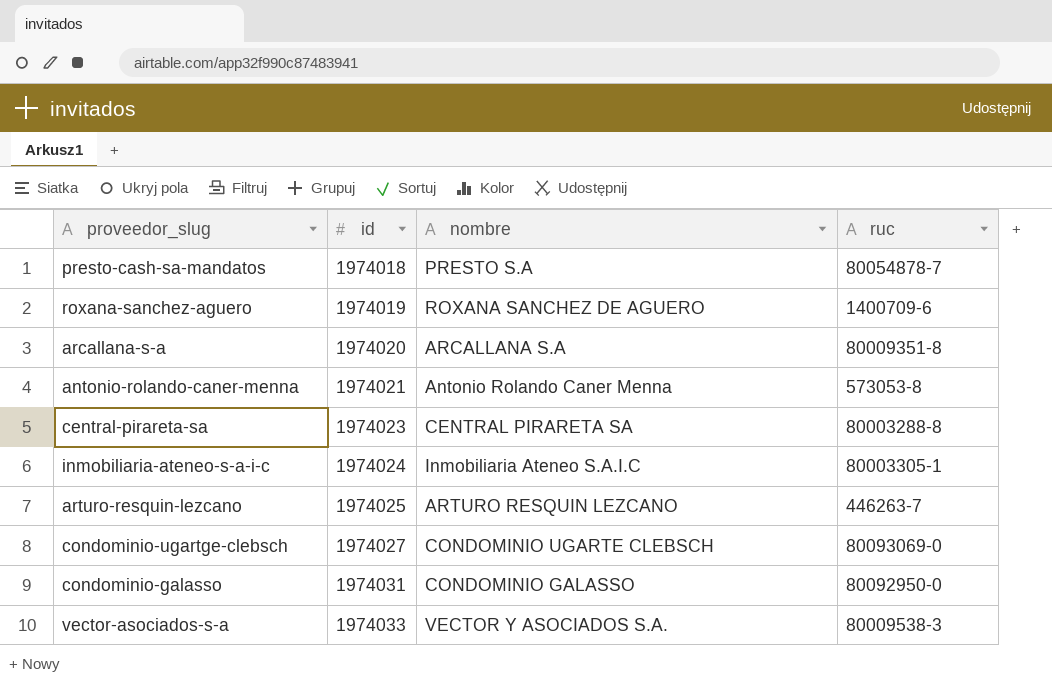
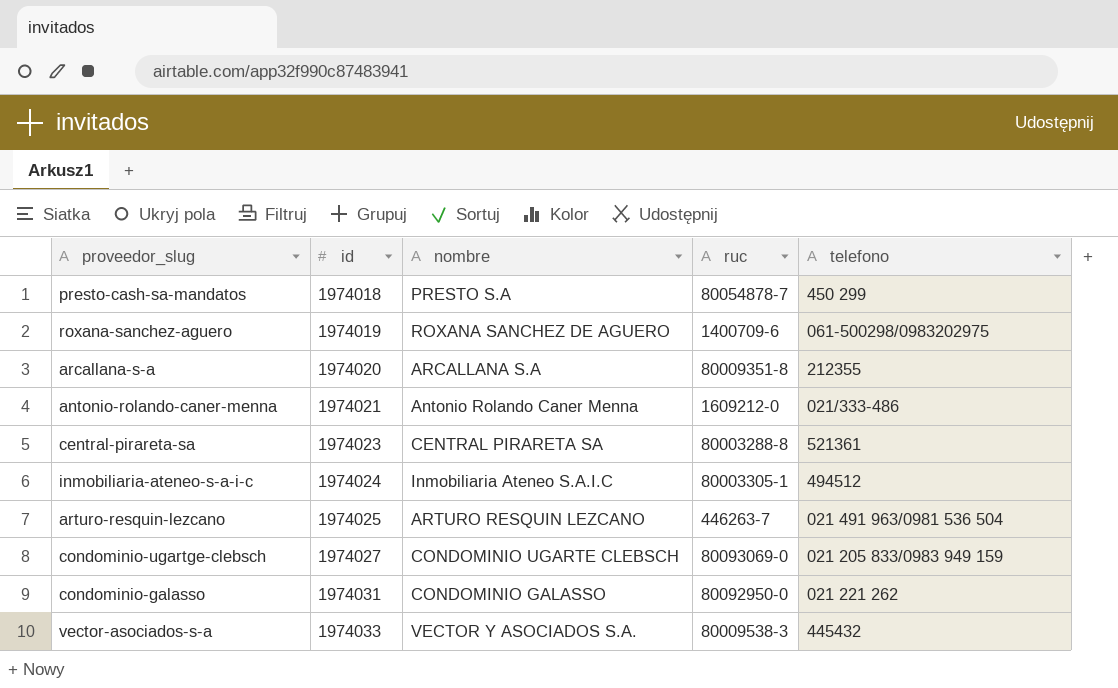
column telefono | position: none -> 5
antonio-rolando-caner-menna | ruc: 573053-8 -> 1609212-0

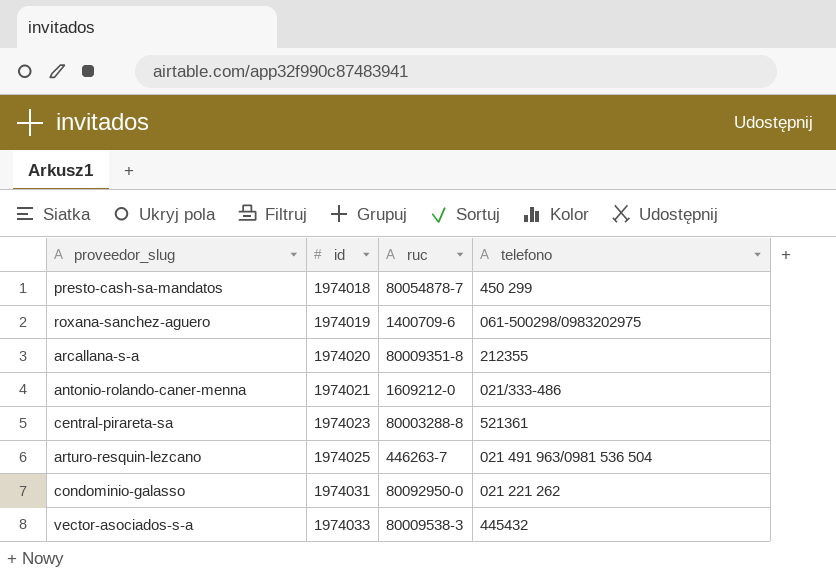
column nombre | position: 3 -> none
row inmobiliaria-ateneo-s-a-i-c: 1974024 | Inmobiliaria Ateneo S.A.I.C | 80003305-1 | 494512 -> none
row condominio-ugartge-clebsch: 1974027 | CONDOMINIO UGARTE CLEBSCH | 80093069-0 | 021 205 833/0983 949 159 -> none

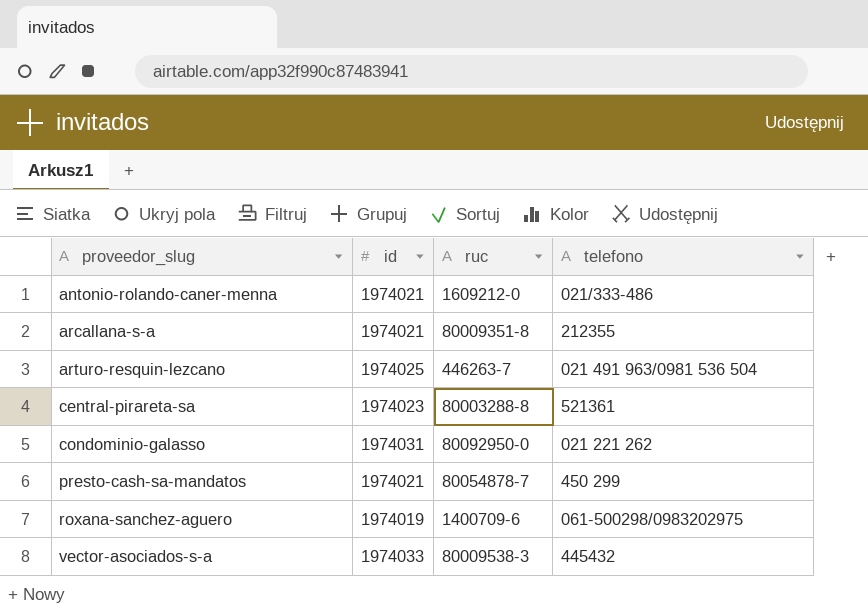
row order: id ascending -> proveedor_slug ascending
arcallana-s-a | id: 1974020 -> 1974021
presto-cash-sa-mandatos | id: 1974018 -> 1974021

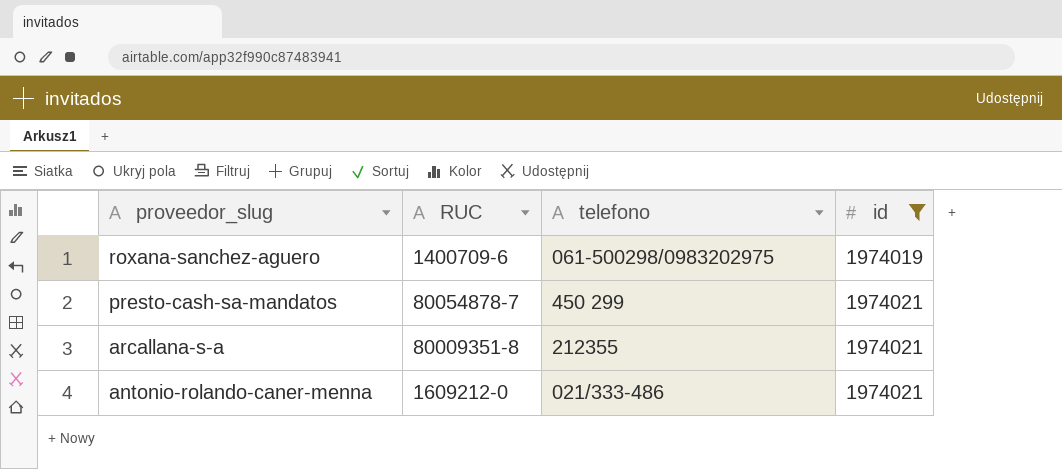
filter: none -> id <= 1974021
row order: proveedor_slug ascending -> proveedor_slug descending
column name: ruc -> RUC
column id | position: 2 -> 4

